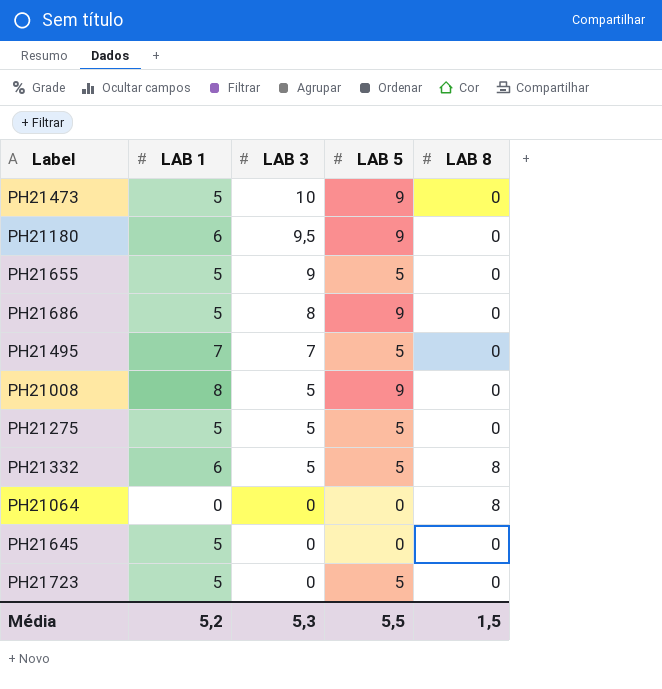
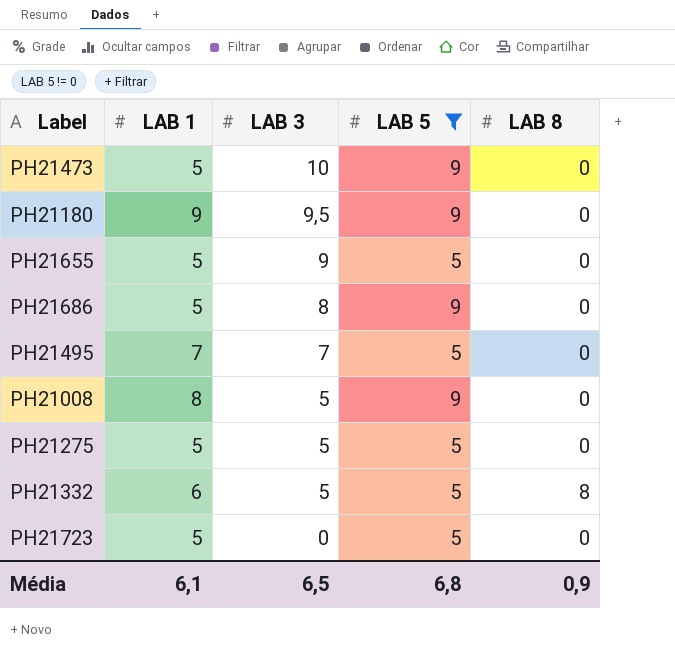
filter: none -> LAB 5 != 0
PH21180 | LAB 1: 6 -> 9
Média | LAB 1: 5,2 -> 6,1
Média | LAB 3: 5,3 -> 6,5
Média | LAB 5: 5,5 -> 6,8
Média | LAB 8: 1,5 -> 0,9

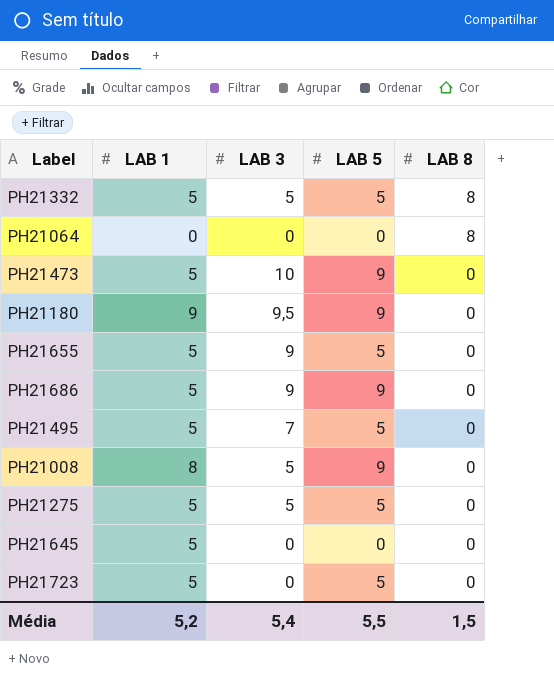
filter: LAB 5 != 0 -> none
row order: LAB 3 descending -> LAB 8 descending
PH21332 | LAB 1: 6 -> 5
PH21686 | LAB 3: 8 -> 9
PH21495 | LAB 1: 7 -> 5
Média | LAB 1: 6,1 -> 5,2
Média | LAB 3: 6,5 -> 5,4
Média | LAB 5: 6,8 -> 5,5
Média | LAB 8: 0,9 -> 1,5

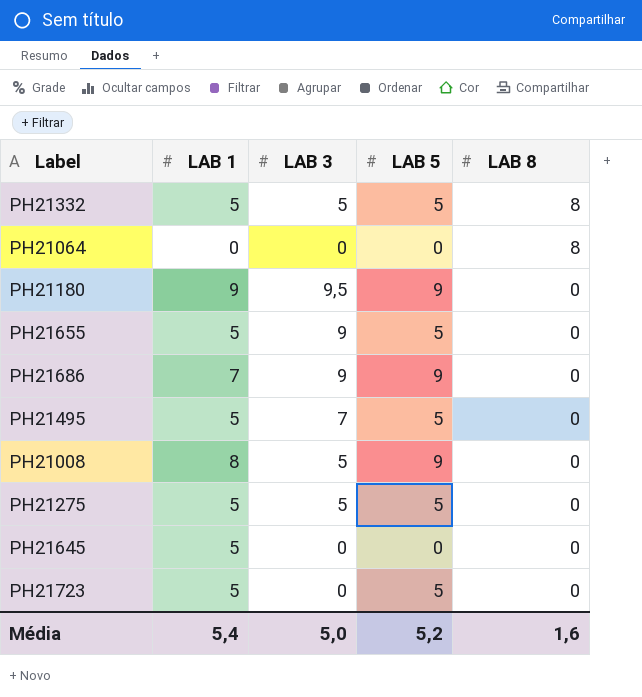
row PH21473: 5 | 10 | 9 | 0 -> none
PH21686 | LAB 1: 5 -> 7
Média | LAB 1: 5,2 -> 5,4
Média | LAB 3: 5,4 -> 5,0
Média | LAB 5: 5,5 -> 5,2
Média | LAB 8: 1,5 -> 1,6

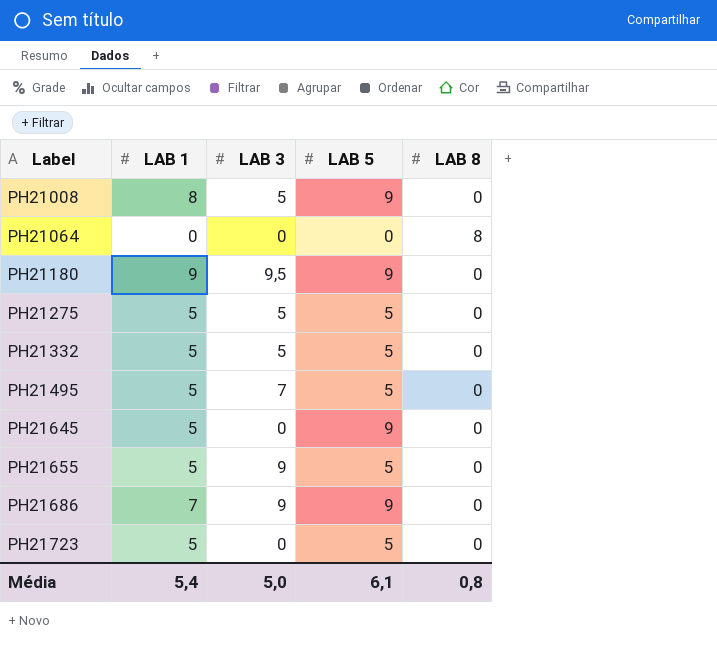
row order: LAB 8 descending -> Label ascending
PH21332 | LAB 8: 8 -> 0
PH21645 | LAB 5: 0 -> 9
Média | LAB 5: 5,2 -> 6,1
Média | LAB 8: 1,6 -> 0,8

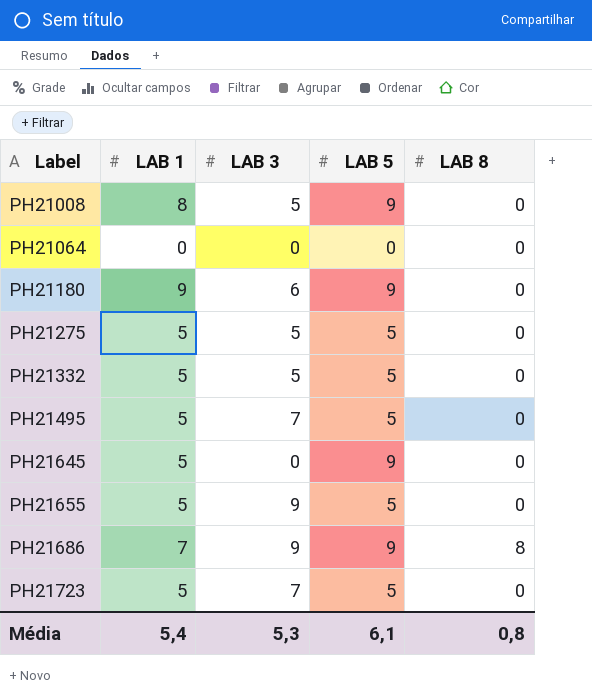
PH21064 | LAB 8: 8 -> 0
PH21180 | LAB 3: 9,5 -> 6
PH21686 | LAB 8: 0 -> 8
PH21723 | LAB 3: 0 -> 7
Média | LAB 3: 5,0 -> 5,3

